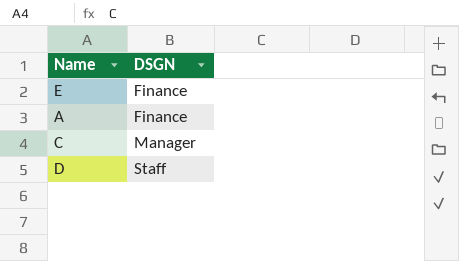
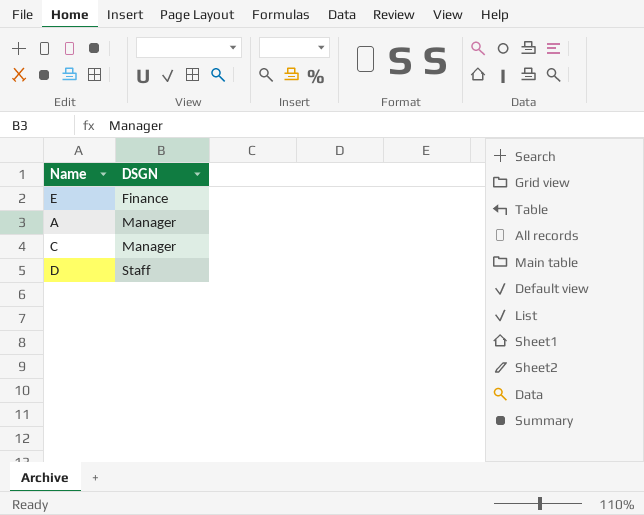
A | DSGN: Finance -> Manager

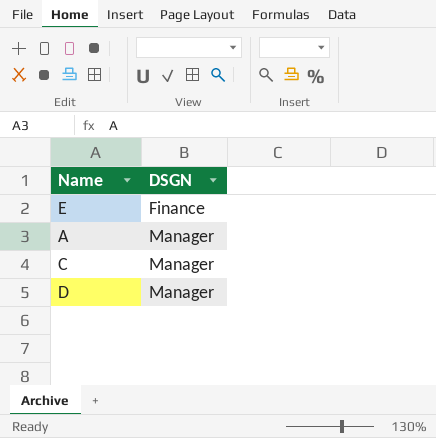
D | DSGN: Staff -> Manager

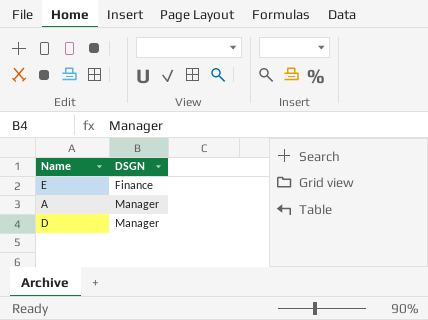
row C: Manager -> none

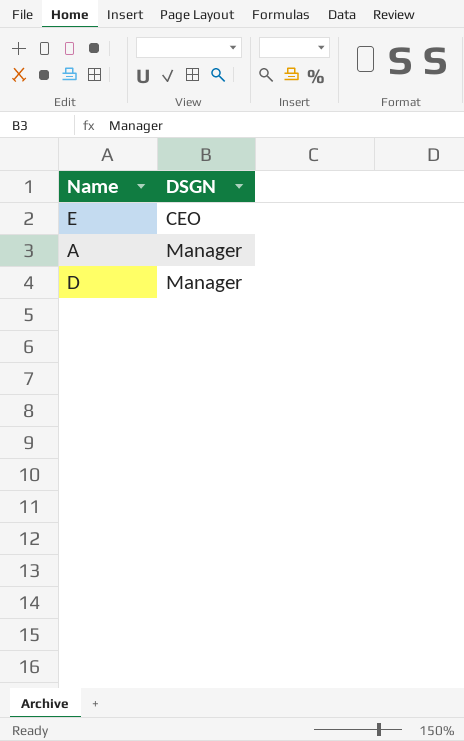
E | DSGN: Finance -> CEO

